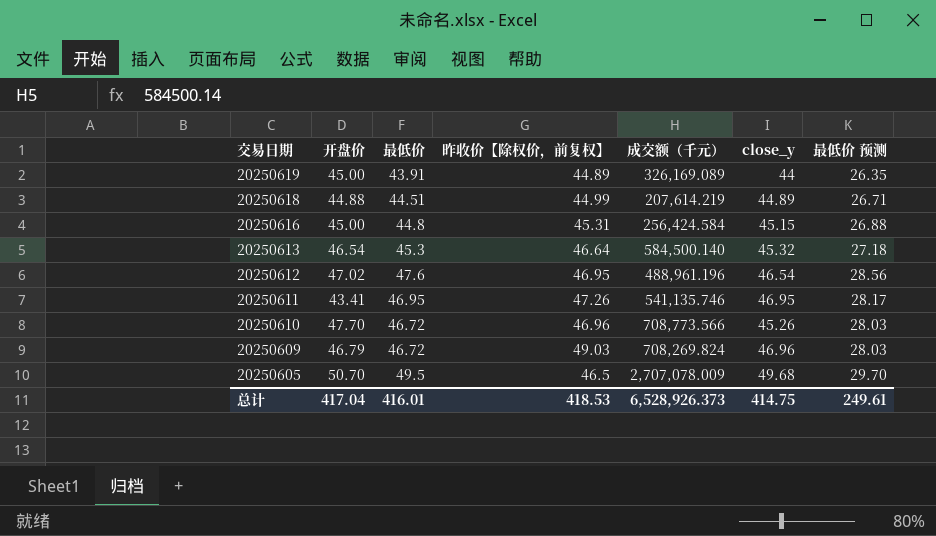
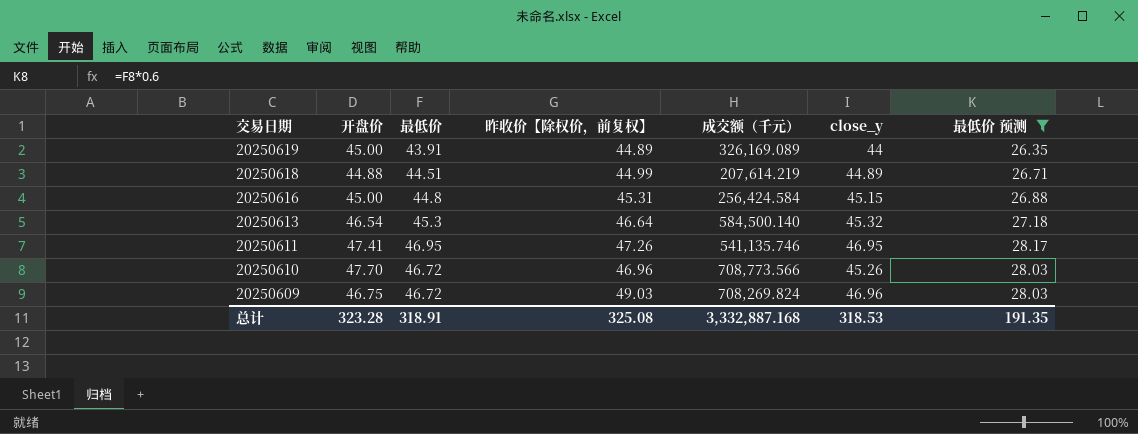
filter: none -> 最低价 预测 <= 28.17
20250611 | 开盘价: 43.41 -> 47.41
20250609 | 开盘价: 46.79 -> 46.75
总计 | 开盘价: 417.04 -> 323.28
总计 | 最低价: 416.01 -> 318.91
总计 | 昨收价【除权价，前复权】: 418.53 -> 325.08
总计 | 成交额（千元）: 6,528,926.373 -> 3,332,887.168
总计 | close_y: 414.75 -> 318.53
总计 | 最低价 预测: 249.61 -> 191.35

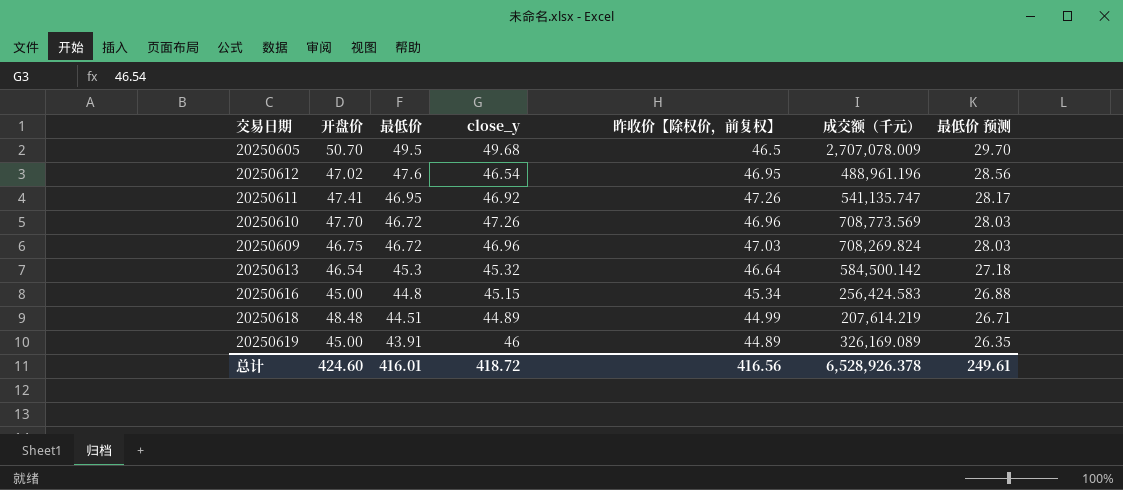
filter: 最低价 预测 <= 28.17 -> none
row order: 交易日期 descending -> 最低价 descending
column close_y | position: 6 -> 4
20250611 | close_y: 46.95 -> 46.92
20250611 | 成交额（千元）: 541,135.746 -> 541,135.747
20250610 | close_y: 45.26 -> 47.26
20250610 | 成交额（千元）: 708,773.566 -> 708,773.569
20250609 | 昨收价【除权价，前复权】: 49.03 -> 47.03
20250613 | 成交额（千元）: 584,500.140 -> 584,500.142
20250616 | 昨收价【除权价，前复权】: 45.31 -> 45.34
20250616 | 成交额（千元）: 256,424.584 -> 256,424.583
20250618 | 开盘价: 44.88 -> 48.48
20250619 | close_y: 44 -> 46
总计 | 开盘价: 323.28 -> 424.60
总计 | 最低价: 318.91 -> 416.01
总计 | close_y: 318.53 -> 418.72
总计 | 昨收价【除权价，前复权】: 325.08 -> 416.56
总计 | 成交额（千元）: 3,332,887.168 -> 6,528,926.378
总计 | 最低价 预测: 191.35 -> 249.61

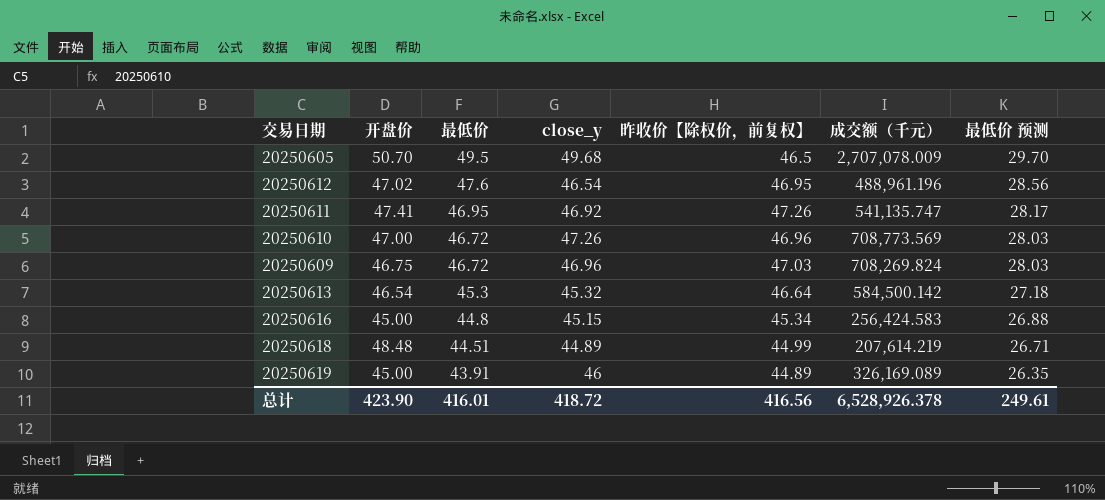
20250610 | 开盘价: 47.70 -> 47.00
总计 | 开盘价: 424.60 -> 423.90

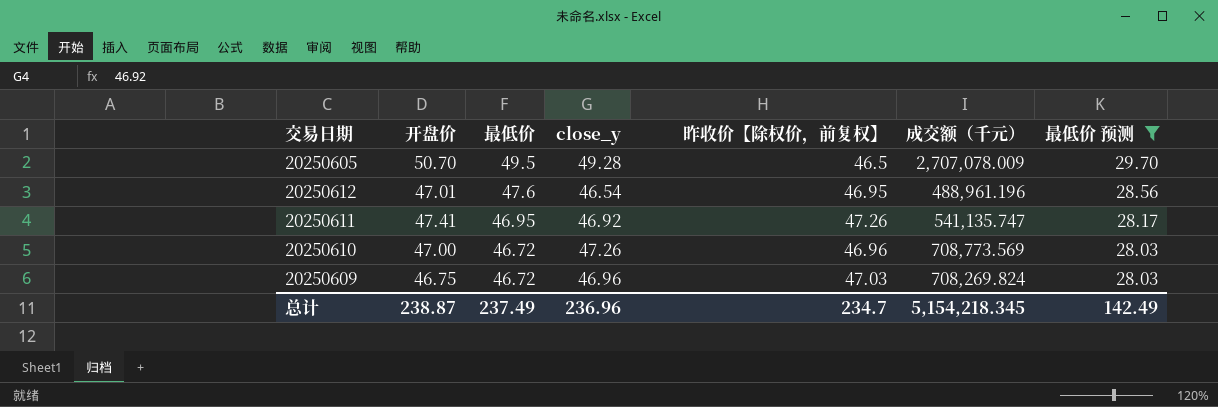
filter: none -> 最低价 预测 >= 28.03
20250605 | close_y: 49.68 -> 49.28
20250612 | 开盘价: 47.02 -> 47.01
总计 | 开盘价: 423.90 -> 238.87
总计 | 最低价: 416.01 -> 237.49
总计 | close_y: 418.72 -> 236.96
总计 | 昨收价【除权价，前复权】: 416.56 -> 234.7
总计 | 成交额（千元）: 6,528,926.378 -> 5,154,218.345
总计 | 最低价 预测: 249.61 -> 142.49

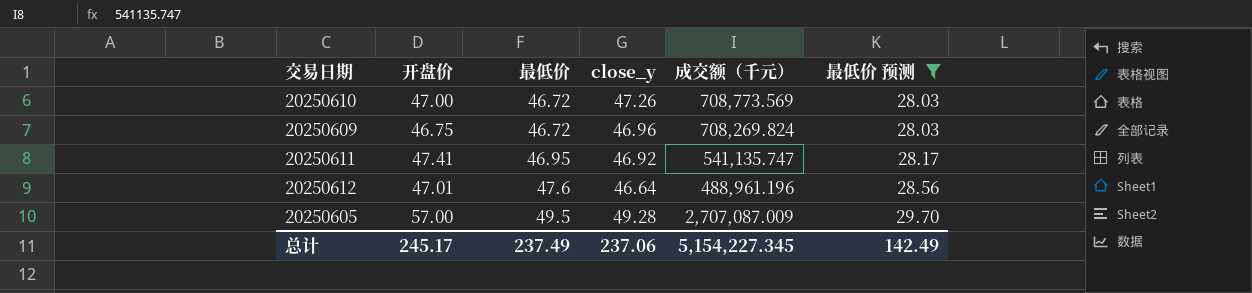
row order: 最低价 descending -> 最低价 ascending
column 昨收价【除权价，前复权】 | position: 5 -> none
20250612 | close_y: 46.54 -> 46.64
20250605 | 开盘价: 50.70 -> 57.00
20250605 | 成交额（千元）: 2,707,078.009 -> 2,707,087.009
总计 | 开盘价: 238.87 -> 245.17
总计 | close_y: 236.96 -> 237.06
总计 | 成交额（千元）: 5,154,218.345 -> 5,154,227.345

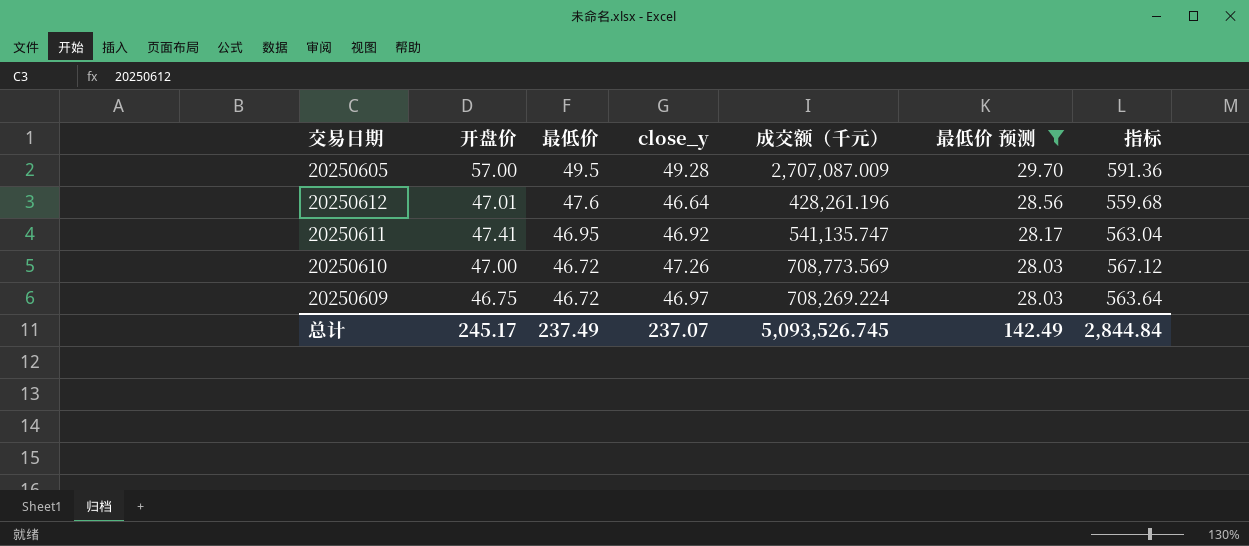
row order: 最低价 ascending -> 最低价 descending
column 指标 | formula: none -> [close_y] * 12
20250612 | 成交额（千元）: 488,961.196 -> 428,261.196
20250609 | close_y: 46.96 -> 46.97
20250609 | 成交额（千元）: 708,269.824 -> 708,269.224
总计 | close_y: 237.06 -> 237.07
总计 | 成交额（千元）: 5,154,227.345 -> 5,093,526.745

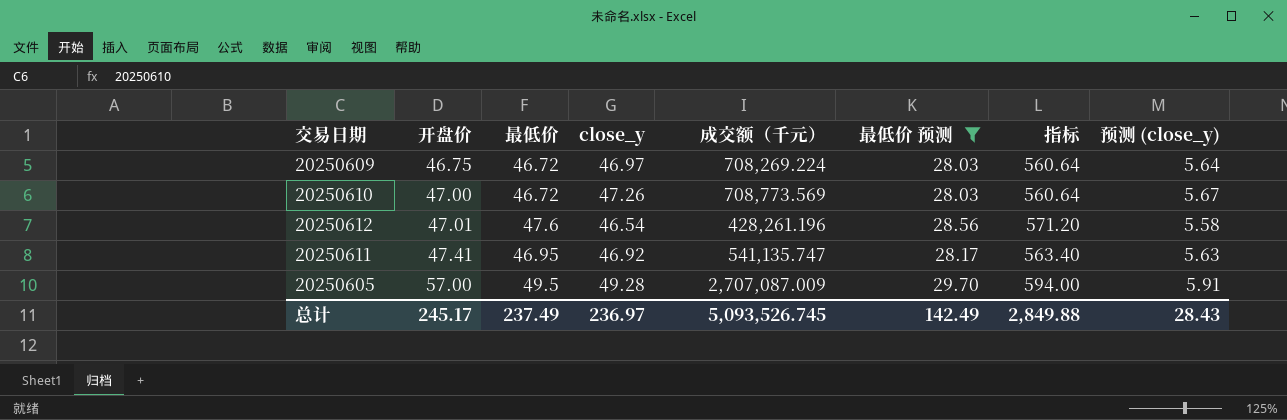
row order: 最低价 descending -> 开盘价 ascending
column 指标 | formula: [close_y] * 12 -> [最低价] * 12
column 预测 (close_y) | formula: none -> [close_y] * 0.12
20250612 | close_y: 46.64 -> 46.54
总计 | close_y: 237.07 -> 236.97
总计 | 指标: 2,844.84 -> 2,849.88

